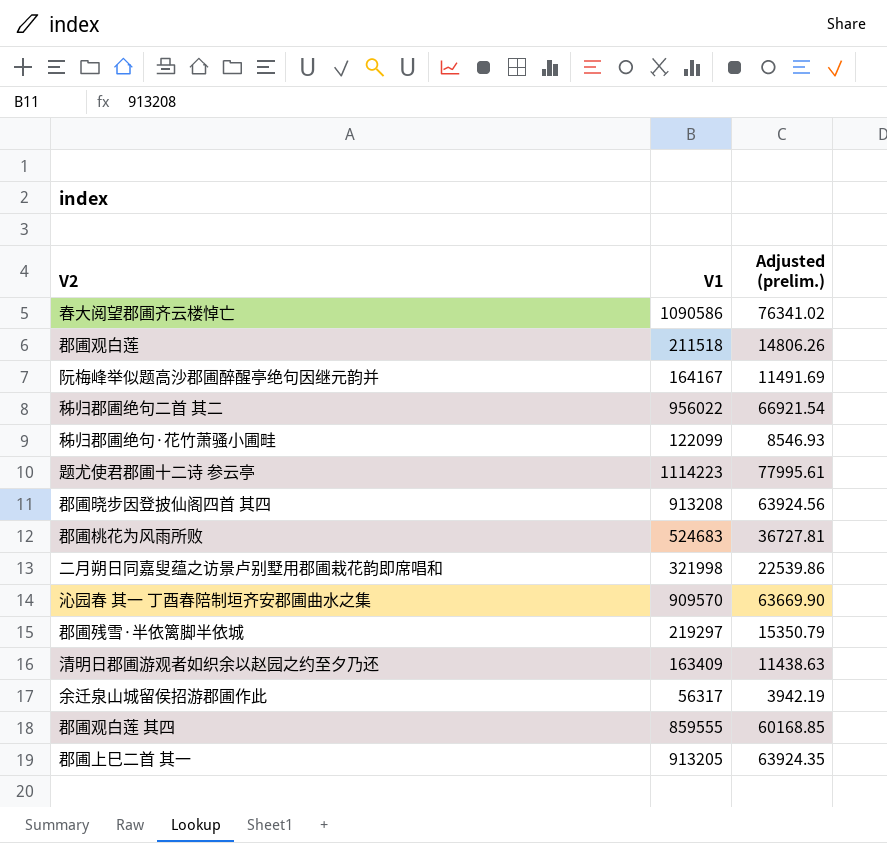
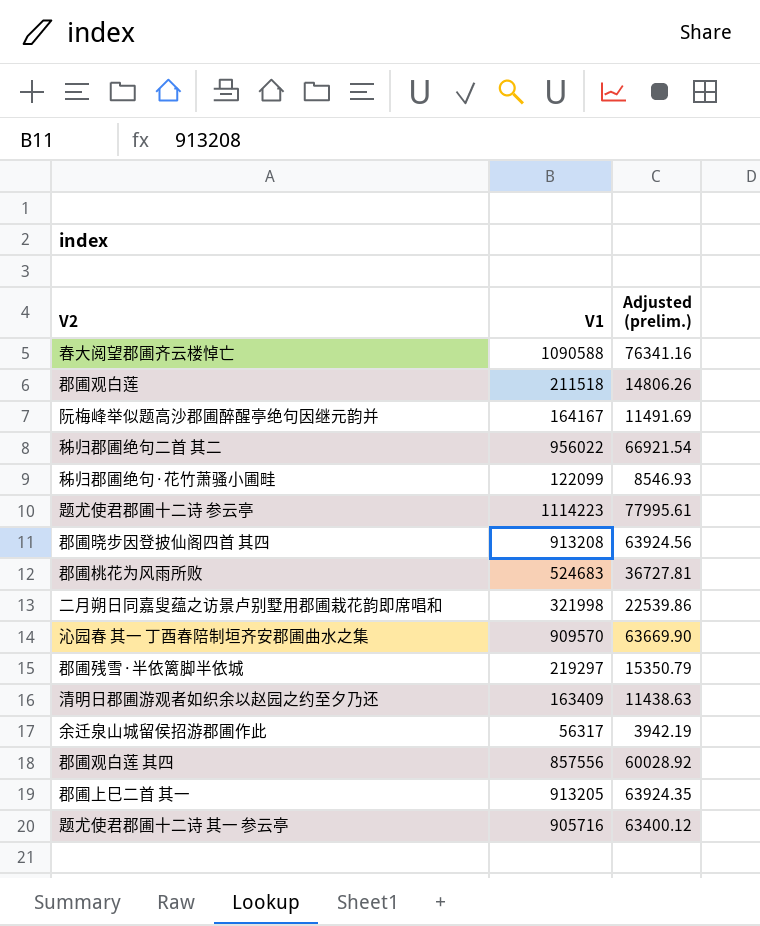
春大阅望郡圃齐云楼悼亡 | V1: 1090586 -> 1090588
春大阅望郡圃齐云楼悼亡 | Adjusted (prelim.): 76341.02 -> 76341.16
郡圃观白莲 其四 | V1: 859555 -> 857556
郡圃观白莲 其四 | Adjusted (prelim.): 60168.85 -> 60028.92
row 题尤使君郡圃十二诗 其一 参云亭: none -> 905716 | 63400.12

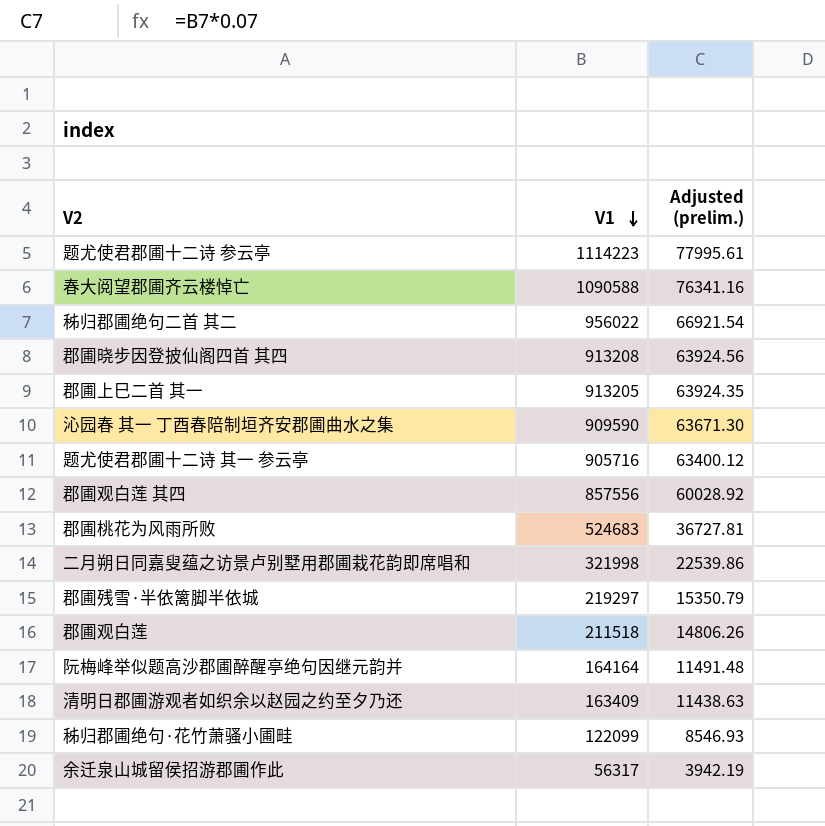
row order: none -> V1 descending
沁园春 其一 丁酉春陪制垣齐安郡圃曲水之集 | V1: 909570 -> 909590
沁园春 其一 丁酉春陪制垣齐安郡圃曲水之集 | Adjusted (prelim.): 63669.90 -> 63671.30
阮梅峰举似题高沙郡圃醉醒亭绝句因继元韵并 | V1: 164167 -> 164164
阮梅峰举似题高沙郡圃醉醒亭绝句因继元韵并 | Adjusted (prelim.): 11491.69 -> 11491.48

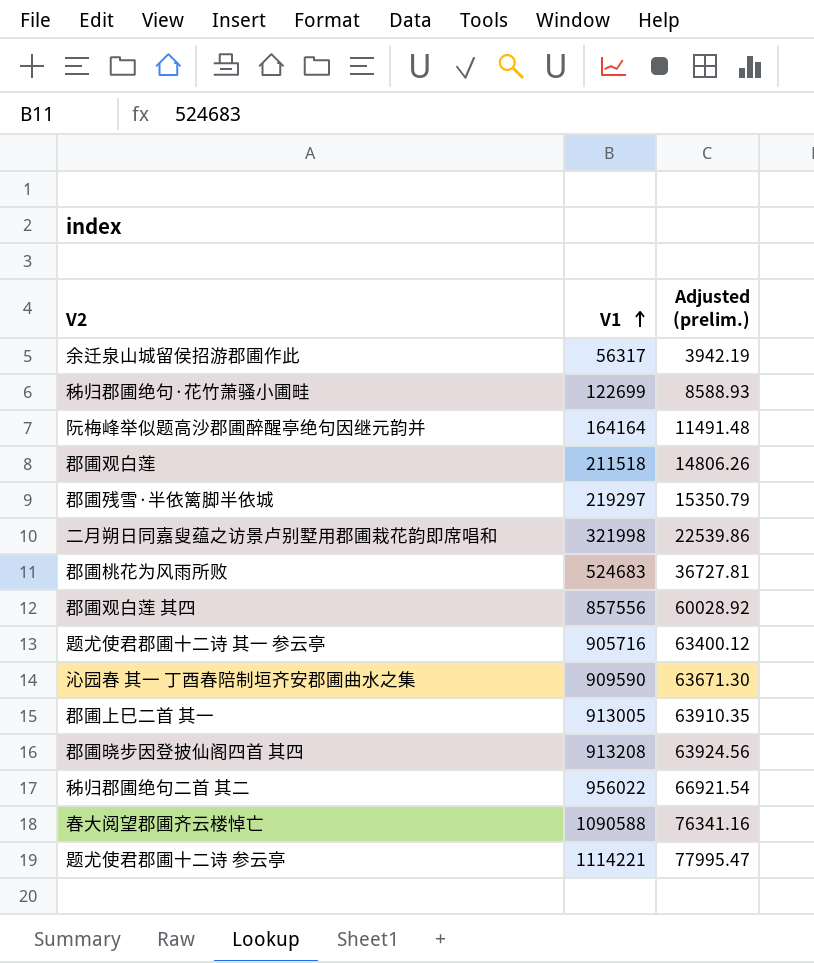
row order: V1 descending -> V1 ascending
row 清明日郡圃游观者如织余以赵园之约至夕乃还: 163409 | 11438.63 -> none
秭归郡圃绝句·花竹萧骚小圃畦 | V1: 122099 -> 122699
秭归郡圃绝句·花竹萧骚小圃畦 | Adjusted (prelim.): 8546.93 -> 8588.93
郡圃上巳二首 其一 | V1: 913205 -> 913005
郡圃上巳二首 其一 | Adjusted (prelim.): 63924.35 -> 63910.35
题尤使君郡圃十二诗 参云亭 | V1: 1114223 -> 1114221
题尤使君郡圃十二诗 参云亭 | Adjusted (prelim.): 77995.61 -> 77995.47

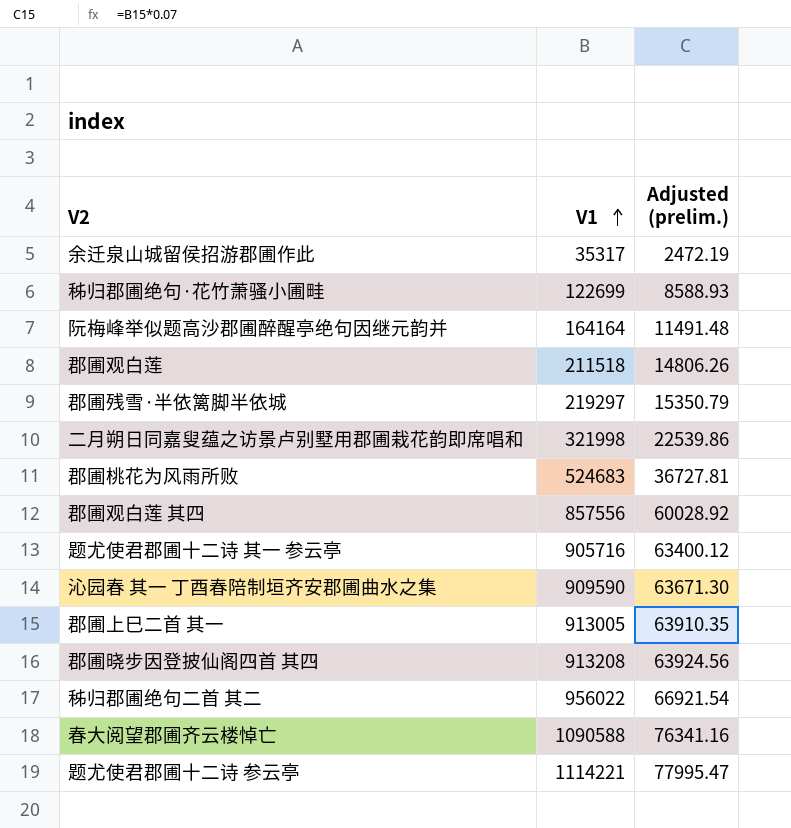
余迁泉山城留侯招游郡圃作此 | V1: 56317 -> 35317
余迁泉山城留侯招游郡圃作此 | Adjusted (prelim.): 3942.19 -> 2472.19

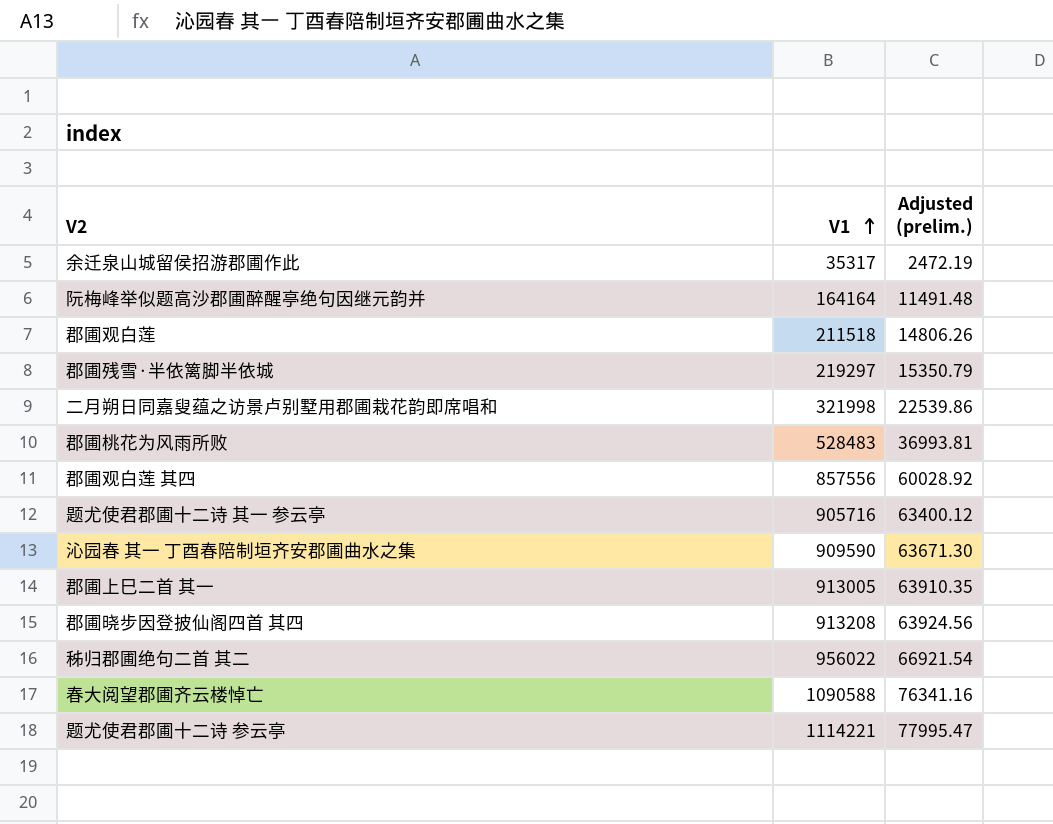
row 秭归郡圃绝句·花竹萧骚小圃畦: 122699 | 8588.93 -> none
郡圃桃花为风雨所败 | V1: 524683 -> 528483
郡圃桃花为风雨所败 | Adjusted (prelim.): 36727.81 -> 36993.81

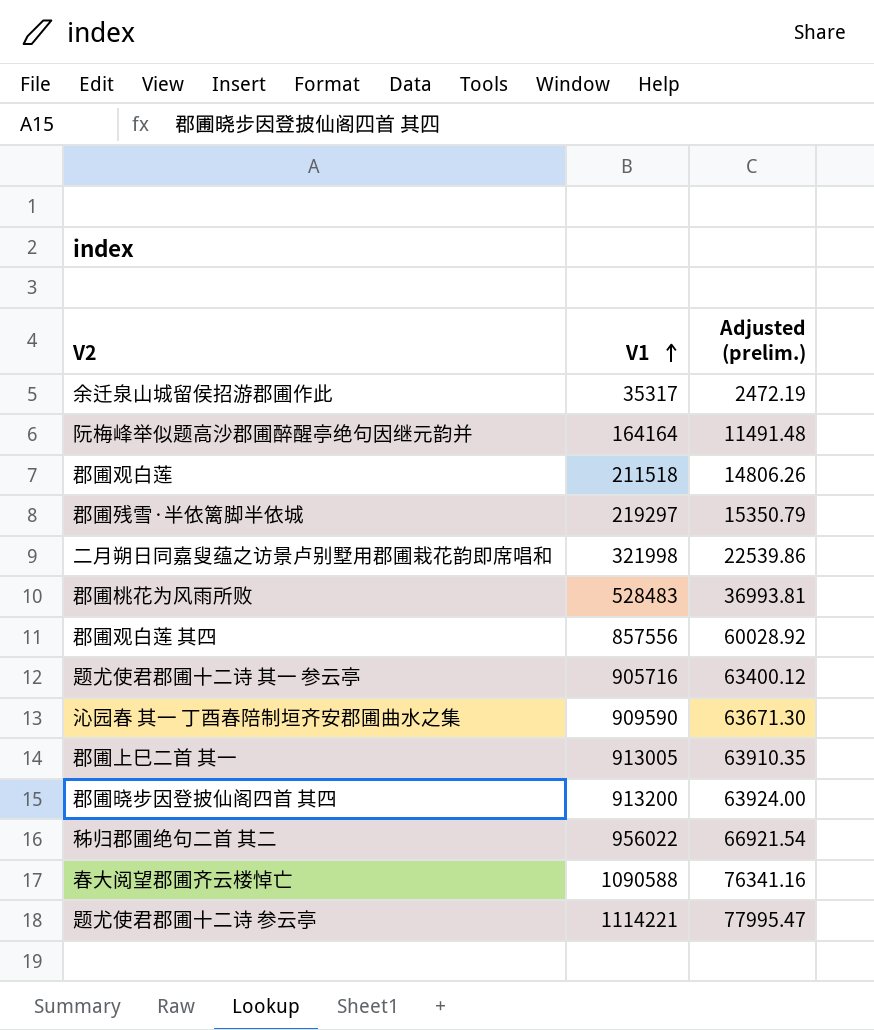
郡圃晓步因登披仙阁四首 其四 | V1: 913208 -> 913200
郡圃晓步因登披仙阁四首 其四 | Adjusted (prelim.): 63924.56 -> 63924.00

